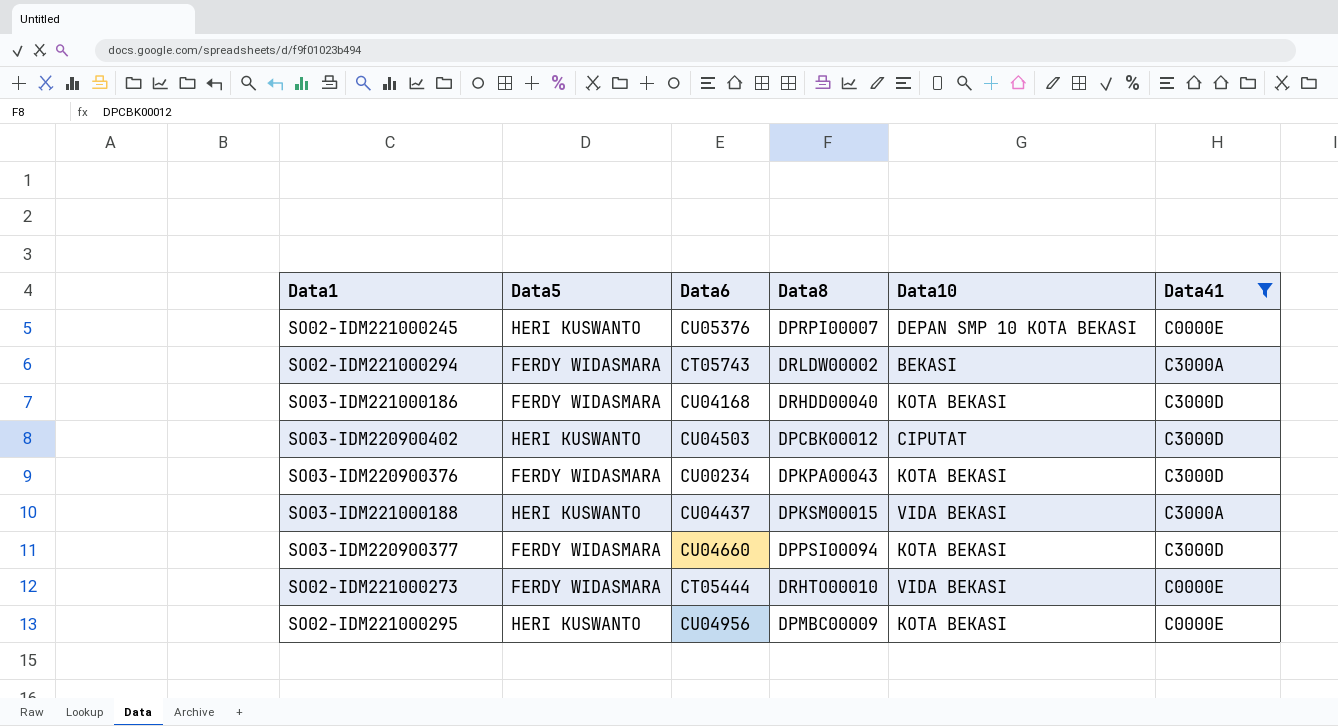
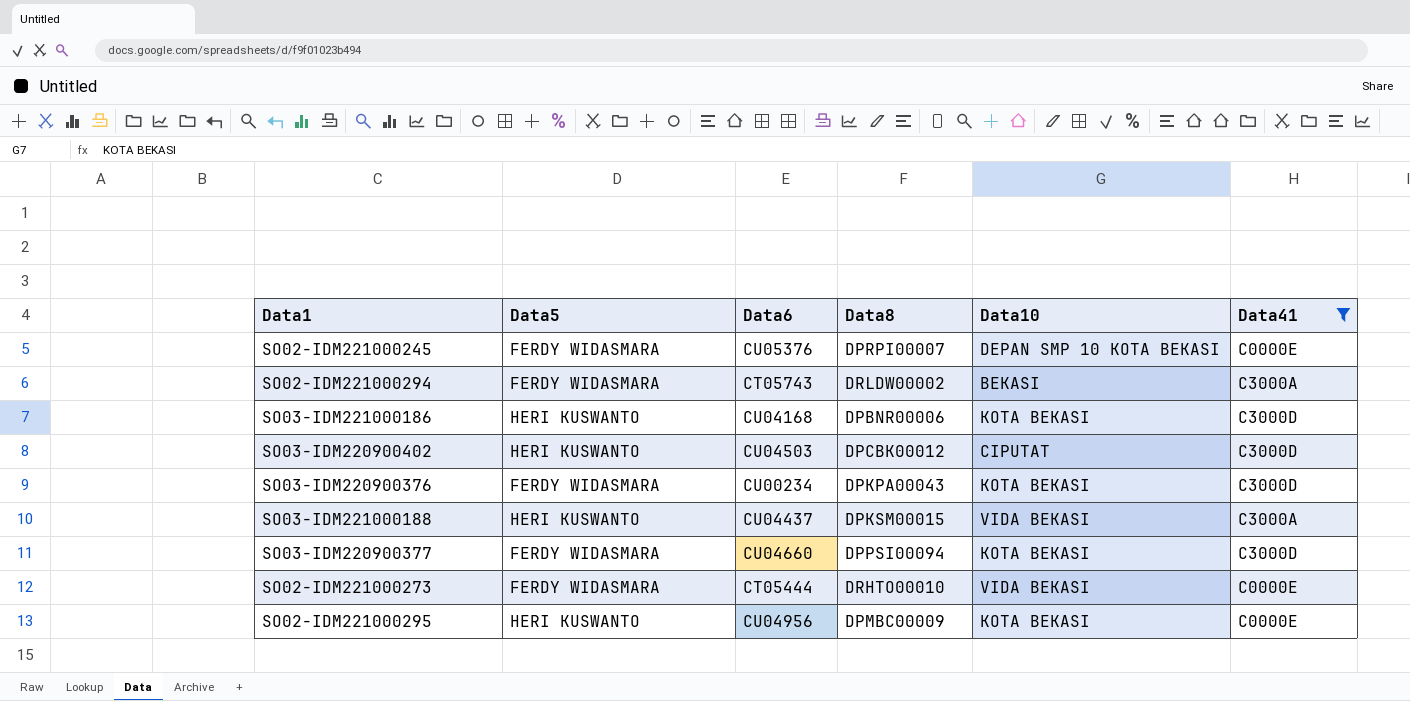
SO02-IDM221000245 | Data5: HERI KUSWANTO -> FERDY WIDASMARA
SO03-IDM221000186 | Data5: FERDY WIDASMARA -> HERI KUSWANTO
SO03-IDM221000186 | Data8: DRHDD00040 -> DPBNR00006

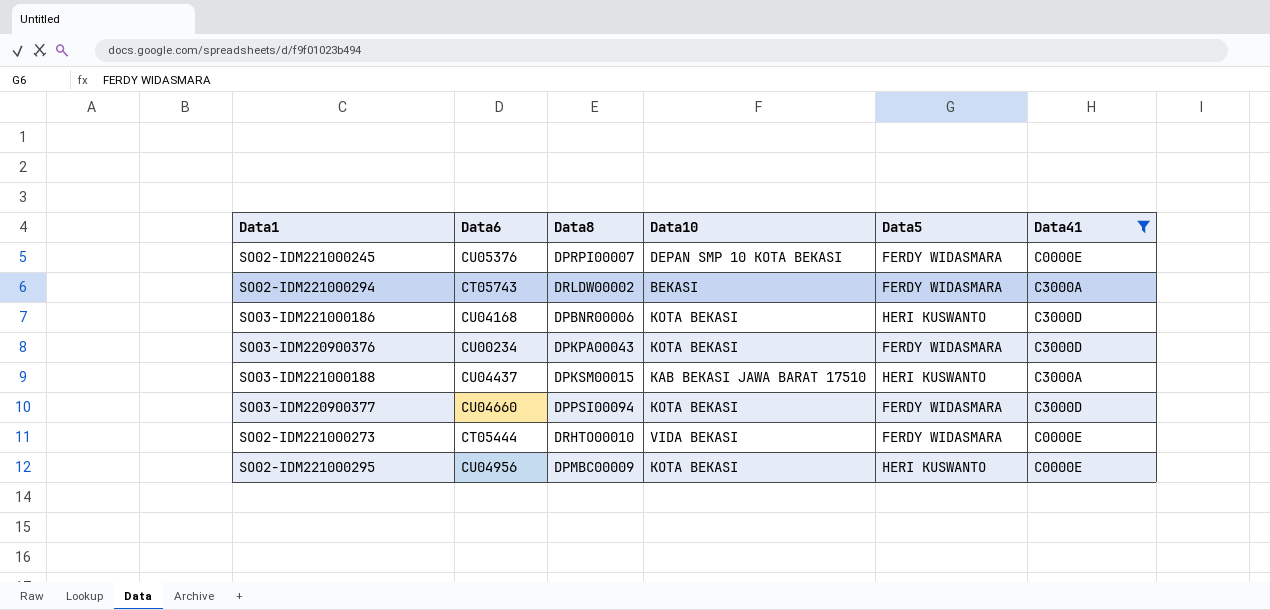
column Data5 | position: 2 -> 5
row SO03-IDM220900402: HERI KUSWANTO | CU04503 | DPCBK00012 | CIPUTAT | C3000D -> none
SO03-IDM221000188 | Data10: VIDA BEKASI -> KAB BEKASI JAWA BARAT 17510

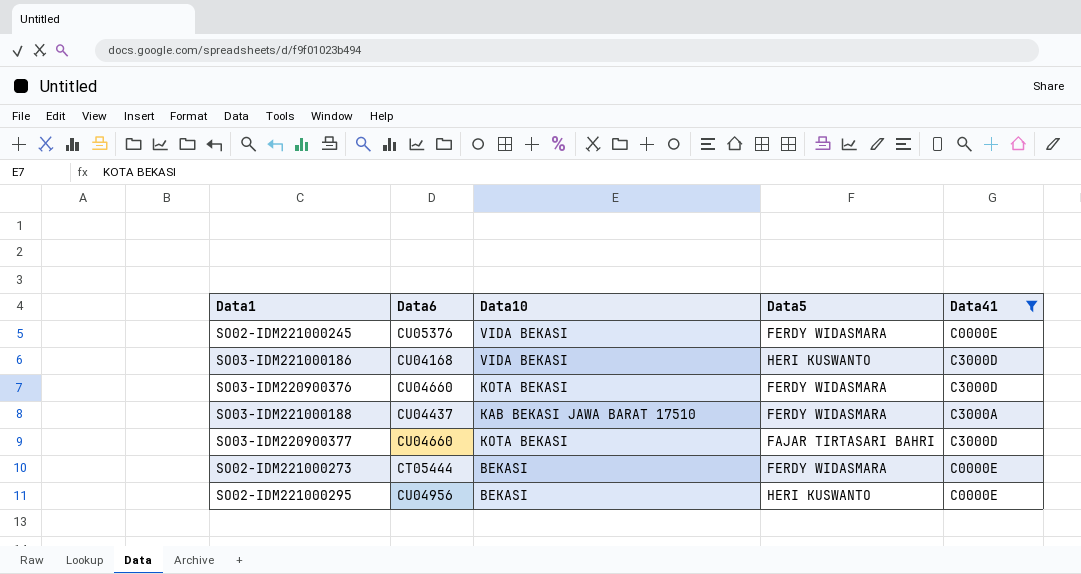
column Data8 | position: 3 -> none
row SO02-IDM221000294: CT05743 | DRLDW00002 | BEKASI | FERDY WIDASMARA | C3000A -> none
SO02-IDM221000245 | Data10: DEPAN SMP 10 KOTA BEKASI -> VIDA BEKASI
SO03-IDM221000186 | Data10: KOTA BEKASI -> VIDA BEKASI
SO03-IDM220900376 | Data6: CU00234 -> CU04660
SO03-IDM221000188 | Data5: HERI KUSWANTO -> FERDY WIDASMARA
SO03-IDM220900377 | Data5: FERDY WIDASMARA -> FAJAR TIRTASARI BAHRI
SO02-IDM221000273 | Data10: VIDA BEKASI -> BEKASI
SO02-IDM221000295 | Data10: KOTA BEKASI -> BEKASI

